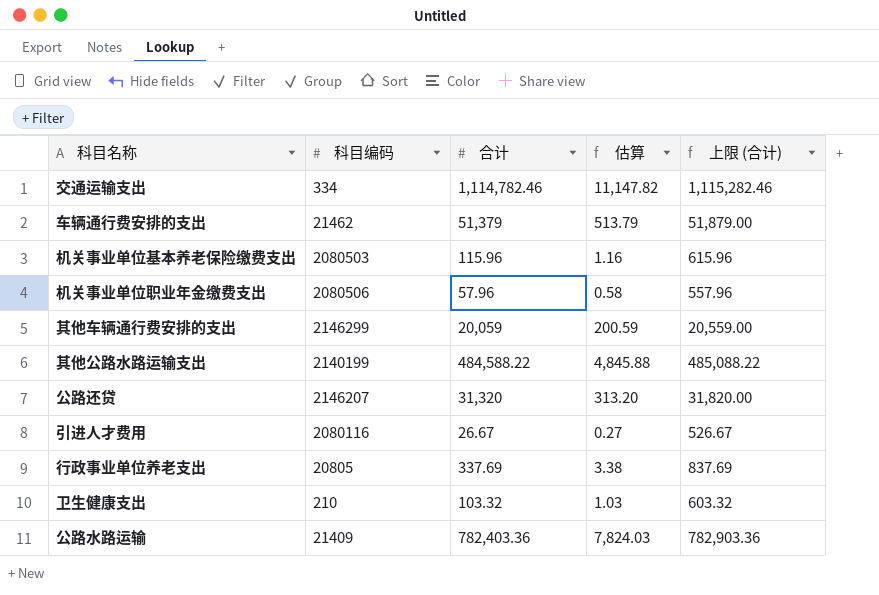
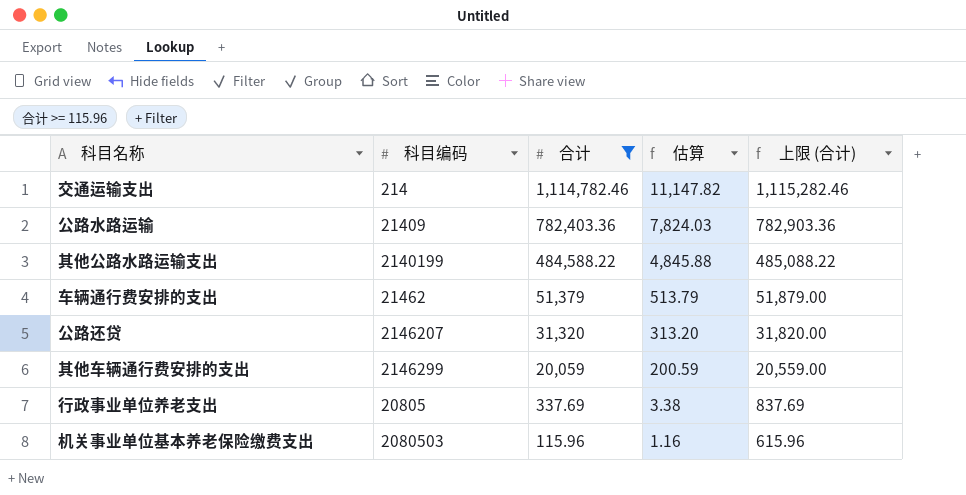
filter: none -> 合计 >= 115.96
row order: none -> 合计 descending
交通运输支出 | 科目编码: 334 -> 214

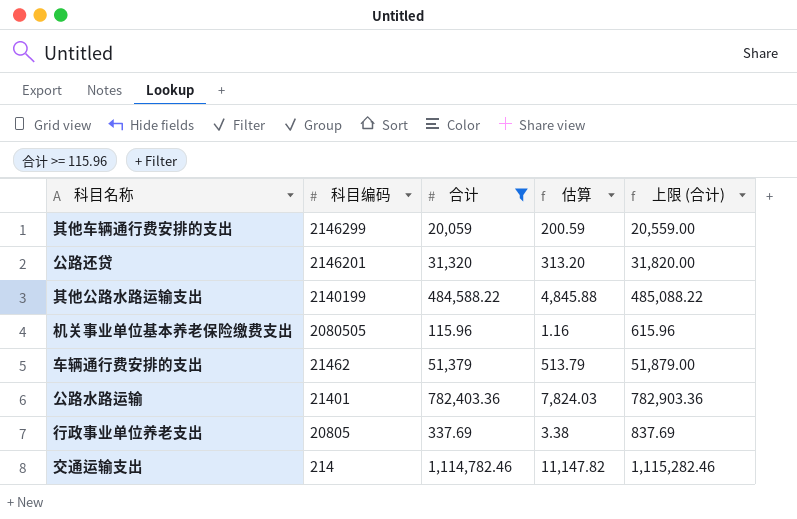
row order: 合计 descending -> 科目编码 descending
公路还贷 | 科目编码: 2146207 -> 2146201
机关事业单位基本养老保险缴费支出 | 科目编码: 2080503 -> 2080505
公路水路运输 | 科目编码: 21409 -> 21401

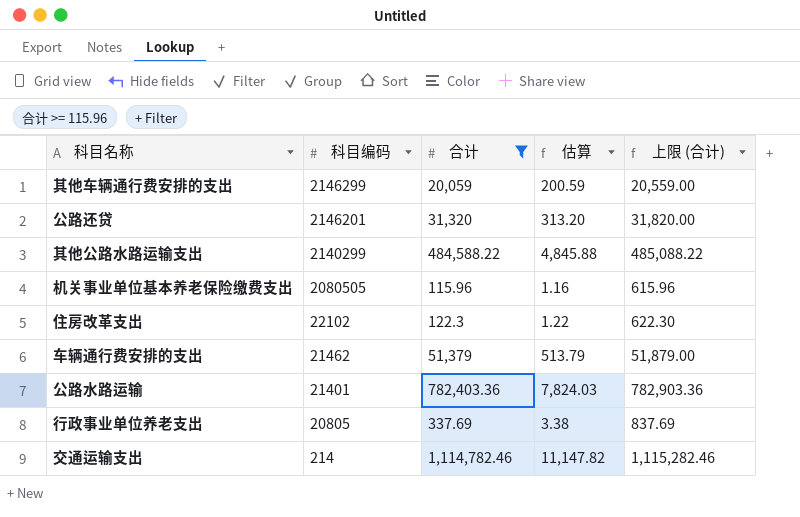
其他公路水路运输支出 | 科目编码: 2140199 -> 2140299
row 住房改革支出: none -> 22102 | 122.3 | 1.22 | 622.30

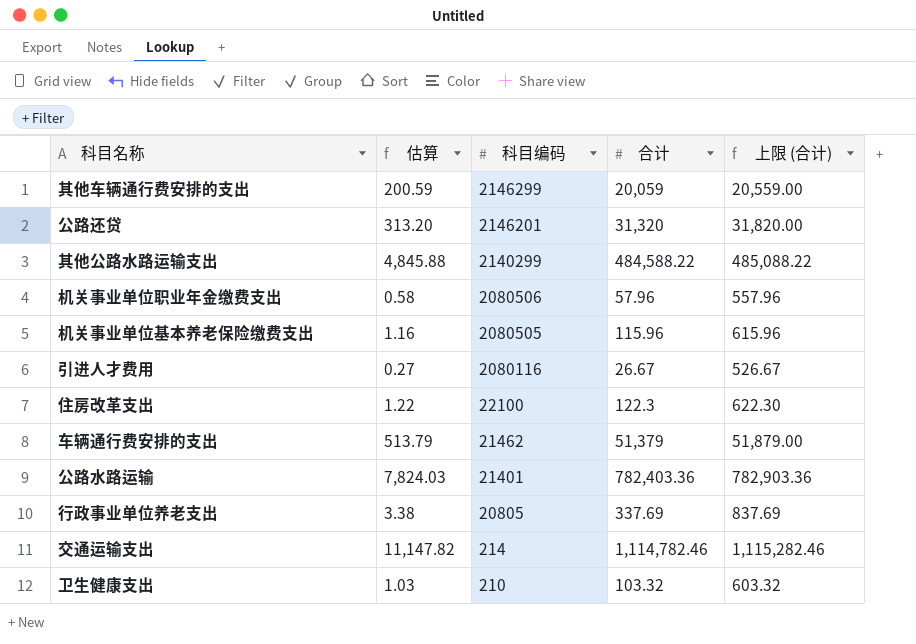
filter: 合计 >= 115.96 -> none
column 估算 | position: 4 -> 2
住房改革支出 | 科目编码: 22102 -> 22100

